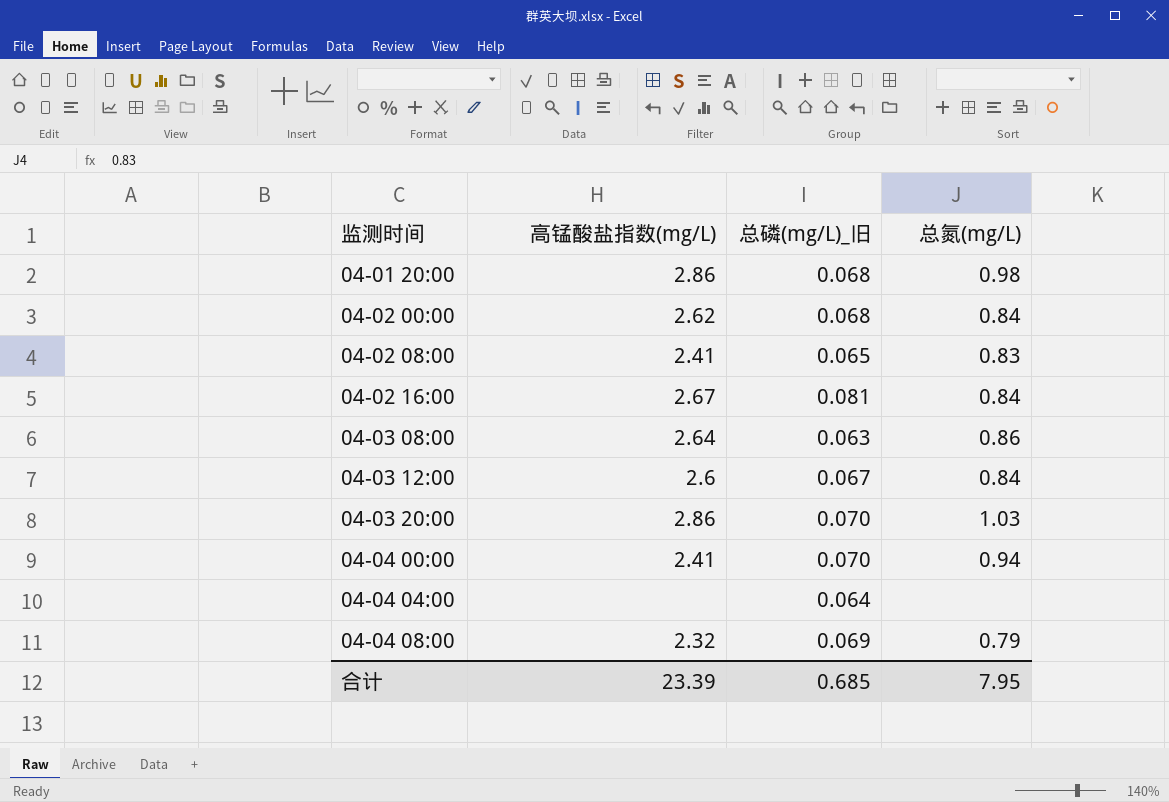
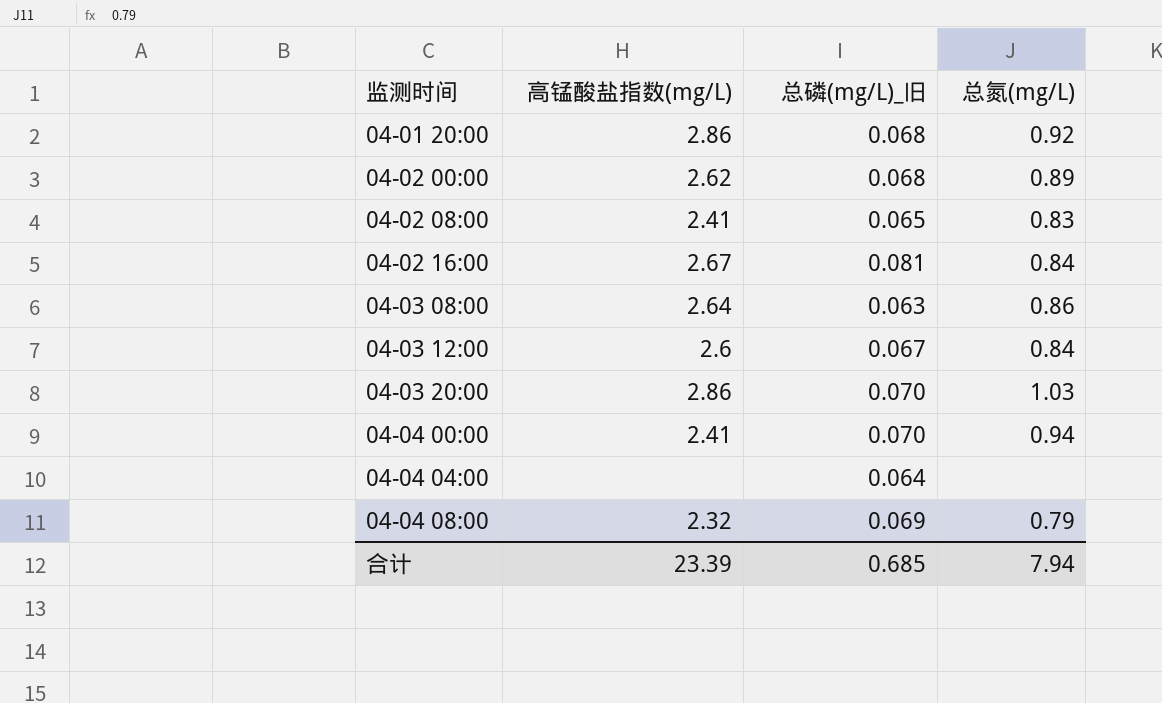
04-01 20:00 | 总氮(mg/L): 0.98 -> 0.92
04-02 00:00 | 总氮(mg/L): 0.84 -> 0.89
合计 | 总氮(mg/L): 7.95 -> 7.94

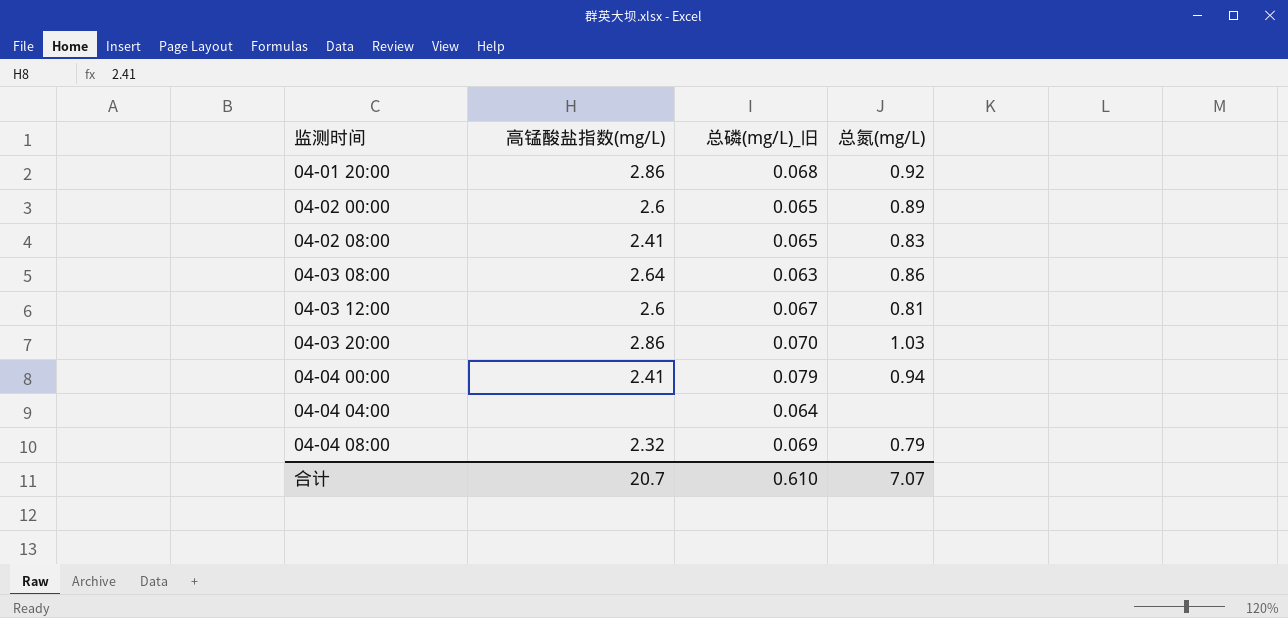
row 04-02 16:00: 2.67 | 0.081 | 0.84 -> none
04-02 00:00 | 高锰酸盐指数(mg/L): 2.62 -> 2.6
04-02 00:00 | 总磷(mg/L)_旧: 0.068 -> 0.065
04-03 12:00 | 总氮(mg/L): 0.84 -> 0.81
04-04 00:00 | 总磷(mg/L)_旧: 0.070 -> 0.079
合计 | 高锰酸盐指数(mg/L): 23.39 -> 20.7
合计 | 总磷(mg/L)_旧: 0.685 -> 0.610
合计 | 总氮(mg/L): 7.94 -> 7.07

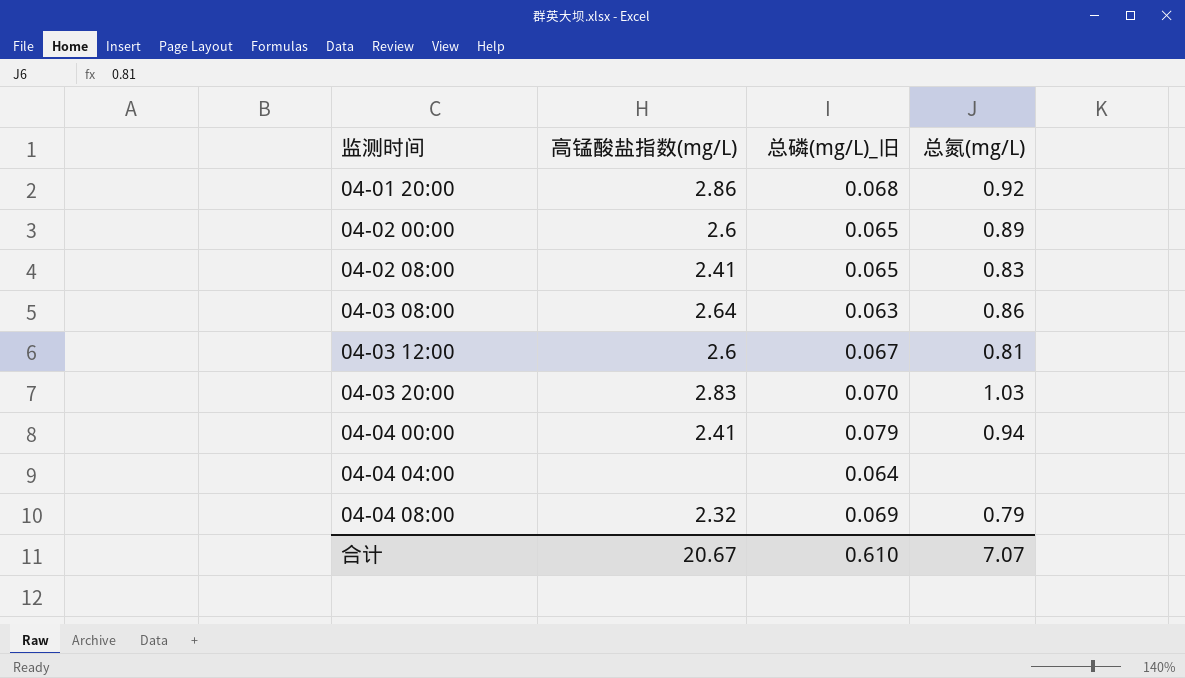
04-03 20:00 | 高锰酸盐指数(mg/L): 2.86 -> 2.83
合计 | 高锰酸盐指数(mg/L): 20.7 -> 20.67

